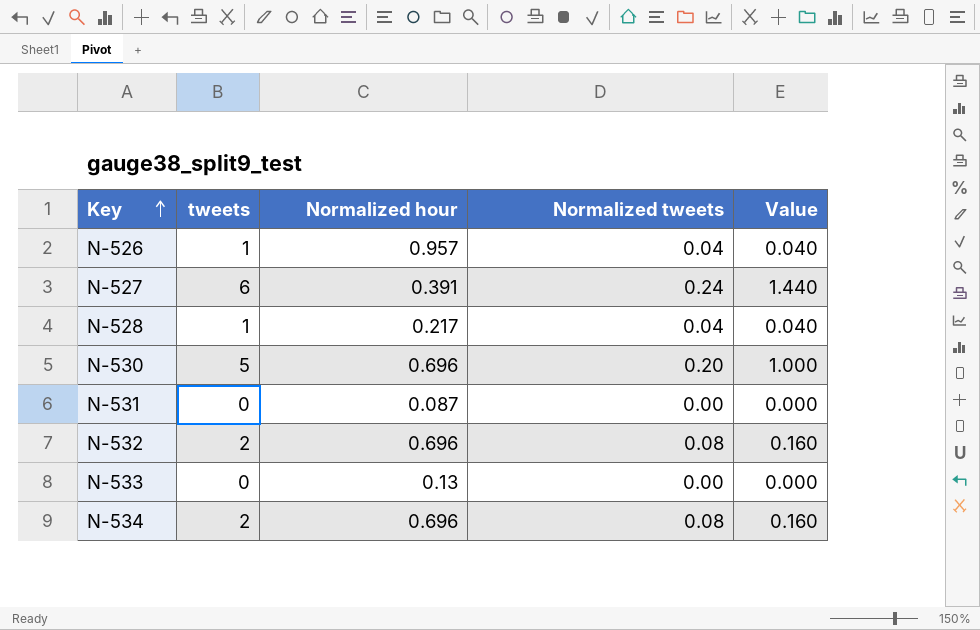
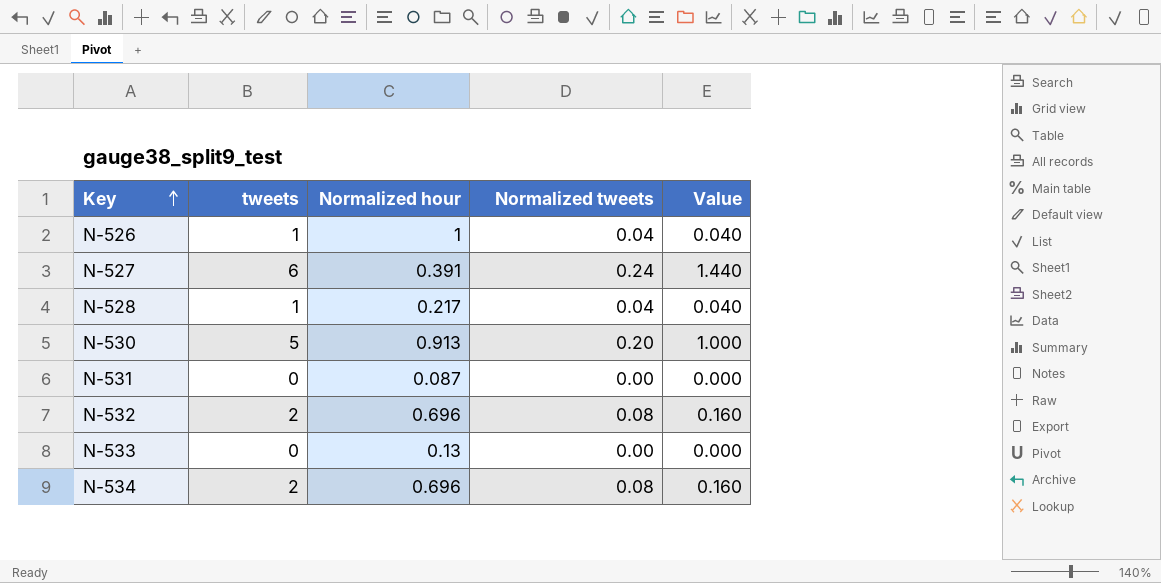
N-526 | Normalized hour: 0.957 -> 1
N-530 | Normalized hour: 0.696 -> 0.913

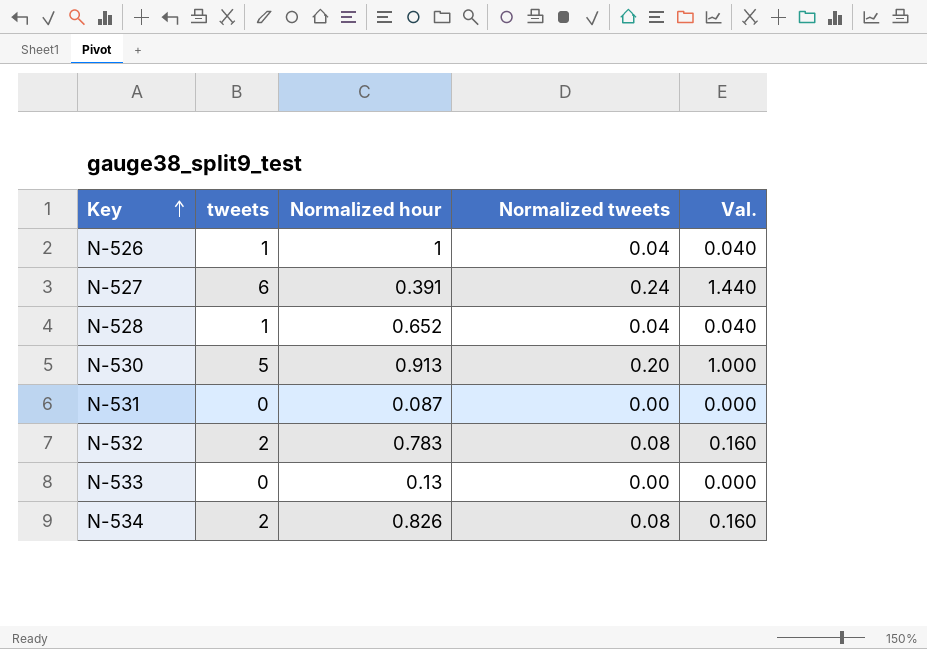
column name: Value -> Val.
N-528 | Normalized hour: 0.217 -> 0.652
N-532 | Normalized hour: 0.696 -> 0.783
N-534 | Normalized hour: 0.696 -> 0.826

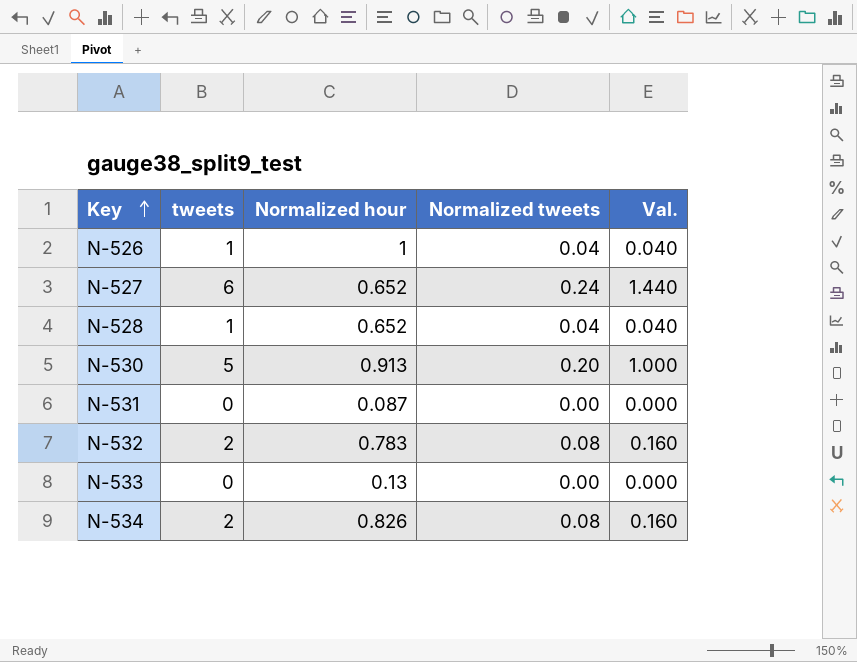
N-527 | Normalized hour: 0.391 -> 0.652

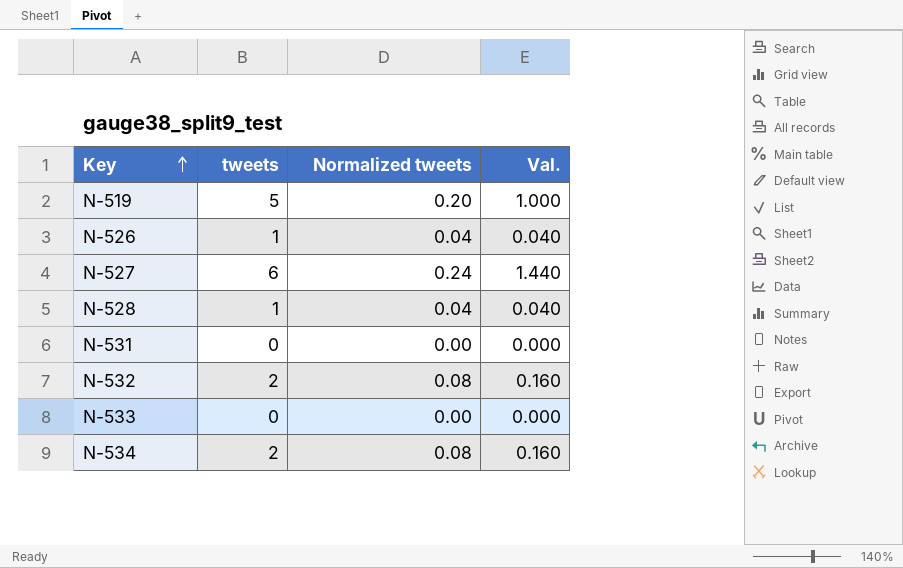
column Normalized hour | position: 3 -> none
row N-530: 5 | 0.913 | 0.20 | 1.000 -> none
row N-519: none -> 5 | 0.20 | 1.000

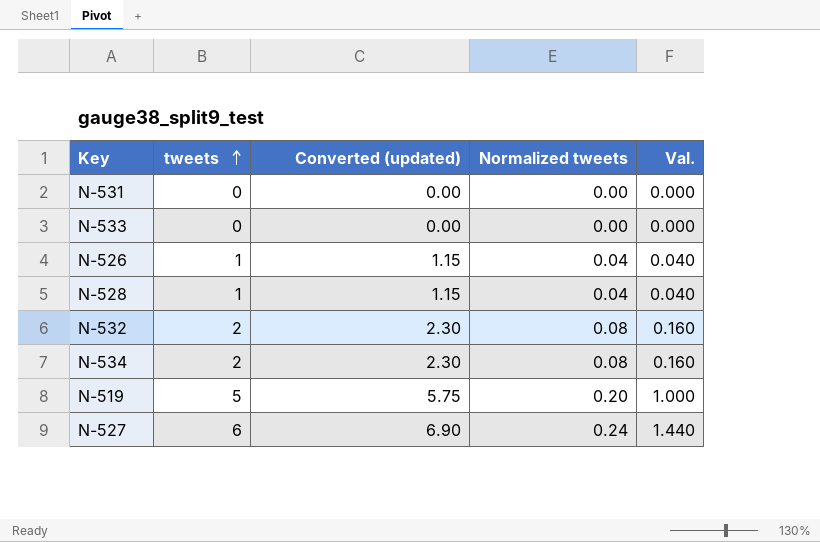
row order: Key ascending -> tweets ascending
column Converted (updated) | formula: none -> [tweets] * 1.15

